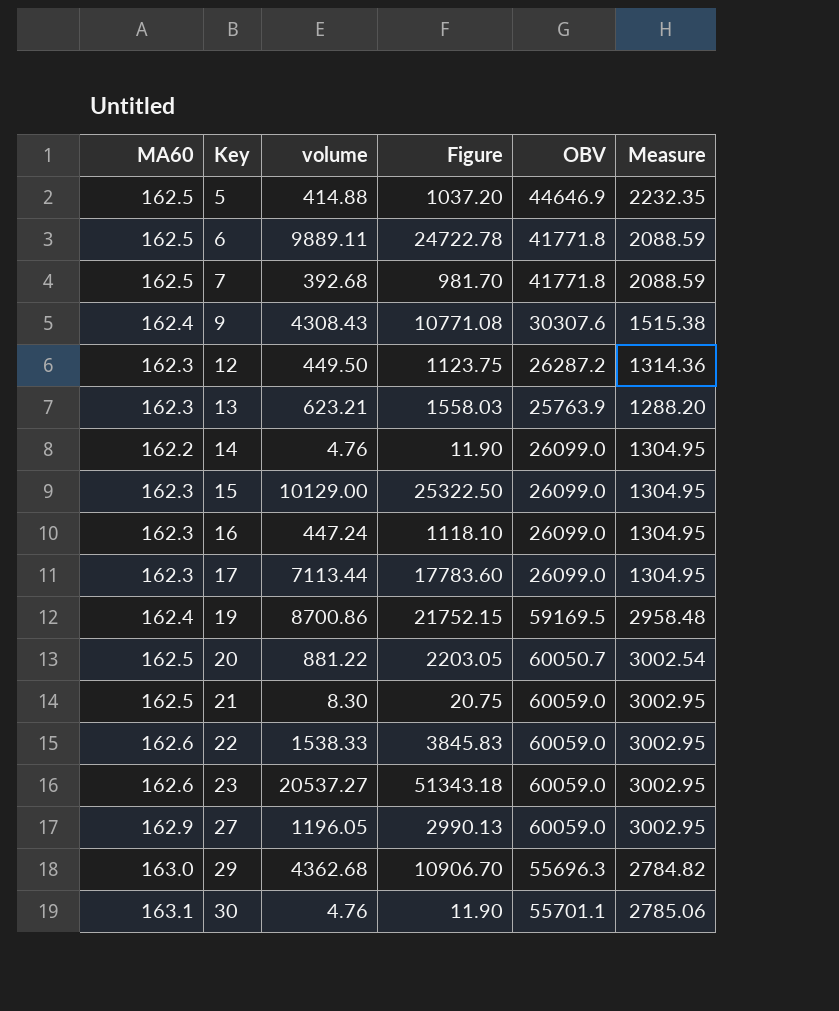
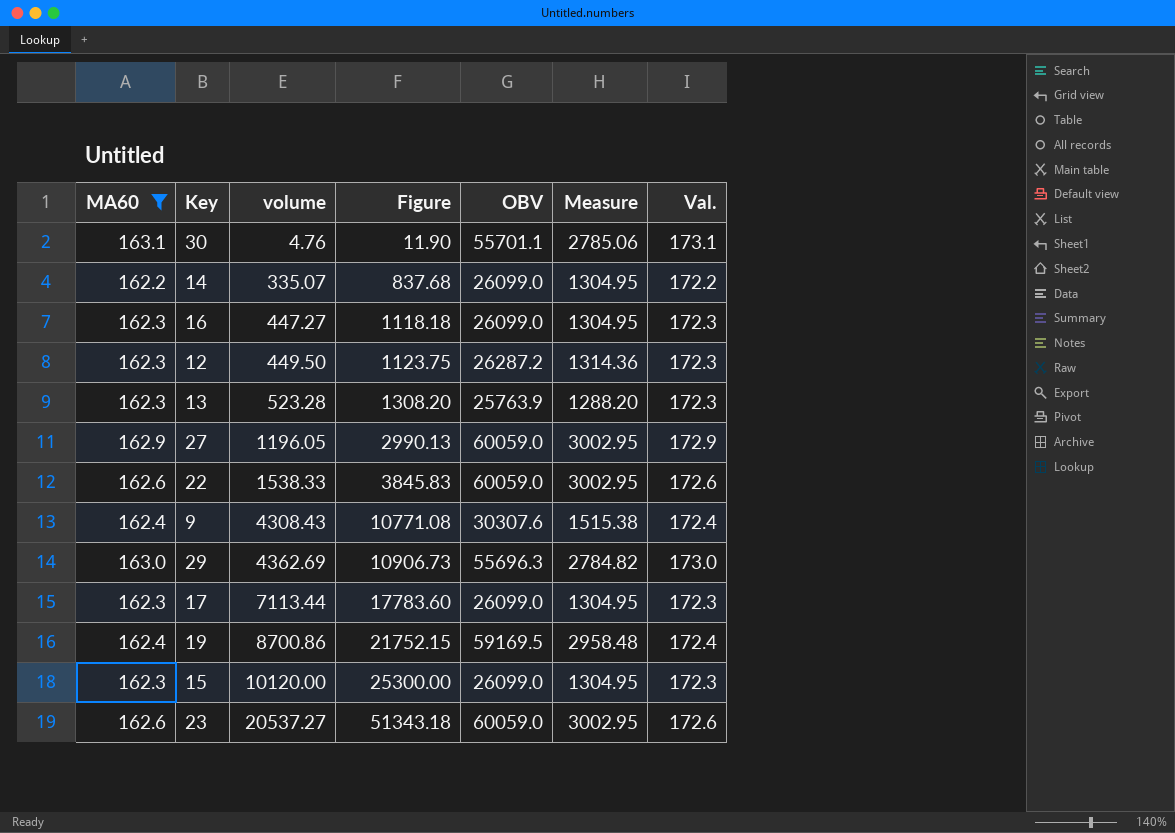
filter: none -> MA60 != 162.5
row order: Key ascending -> volume ascending
column Val. | formula: none -> [MA60] + 10
14 | volume: 4.76 -> 335.07
14 | Figure: 11.90 -> 837.68
16 | volume: 447.24 -> 447.27
16 | Figure: 1118.10 -> 1118.18
13 | volume: 623.21 -> 523.28
13 | Figure: 1558.03 -> 1308.20
29 | volume: 4362.68 -> 4362.69
29 | Figure: 10906.70 -> 10906.73
15 | volume: 10129.00 -> 10120.00
15 | Figure: 25322.50 -> 25300.00

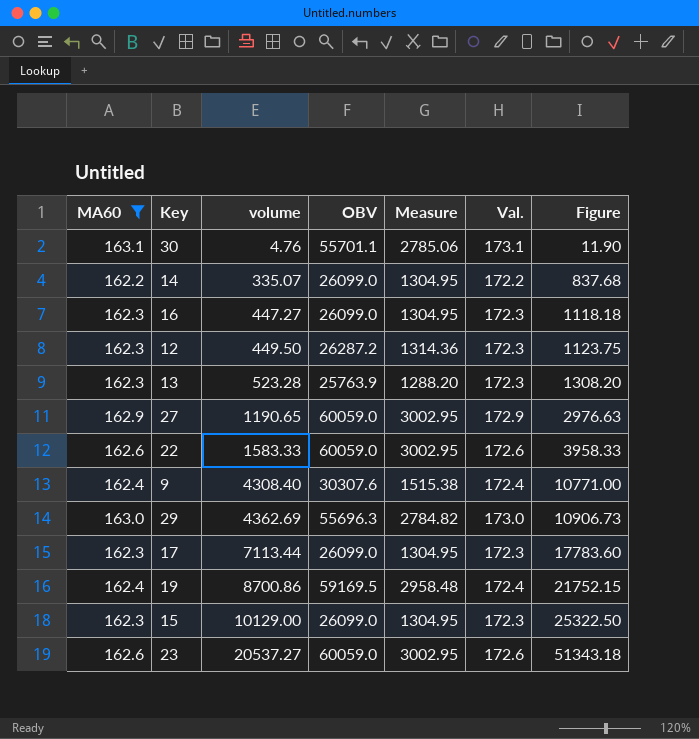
column Figure | position: 4 -> 7
27 | volume: 1196.05 -> 1190.65
27 | Figure: 2990.13 -> 2976.63
22 | volume: 1538.33 -> 1583.33
22 | Figure: 3845.83 -> 3958.33
9 | volume: 4308.43 -> 4308.40
9 | Figure: 10771.08 -> 10771.00
15 | volume: 10120.00 -> 10129.00
15 | Figure: 25300.00 -> 25322.50

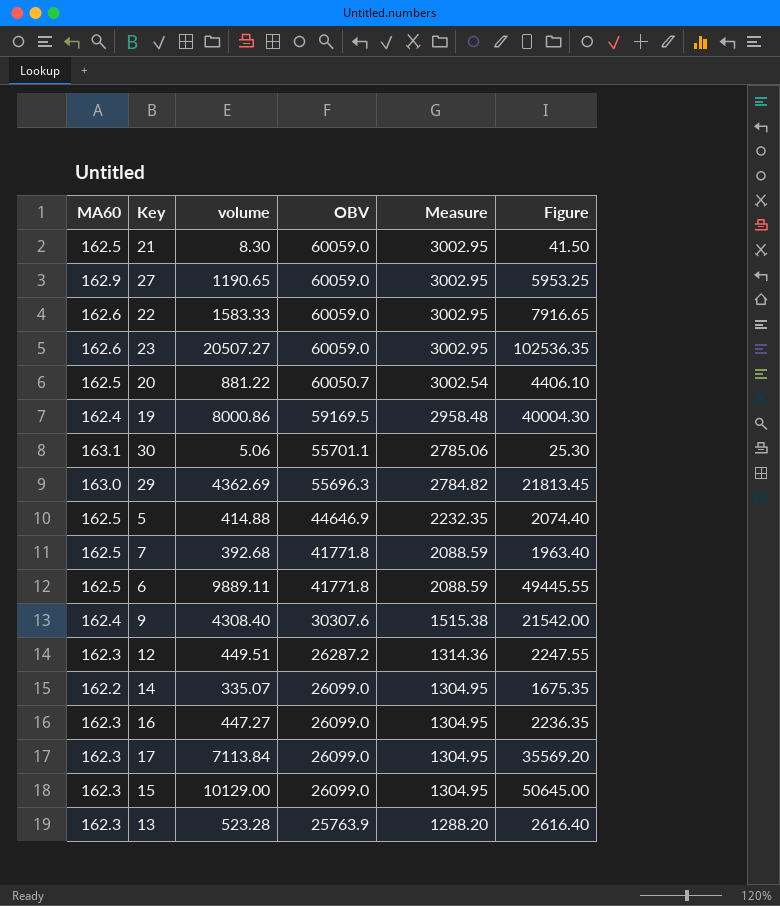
filter: MA60 != 162.5 -> none
row order: volume ascending -> OBV descending
column Val. | formula: [MA60] + 10 -> none
column Figure | formula: [volume] * 2.5 -> [volume] * 5
23 | volume: 20537.27 -> 20507.27
19 | volume: 8700.86 -> 8000.86
30 | volume: 4.76 -> 5.06
12 | volume: 449.50 -> 449.51
17 | volume: 7113.44 -> 7113.84

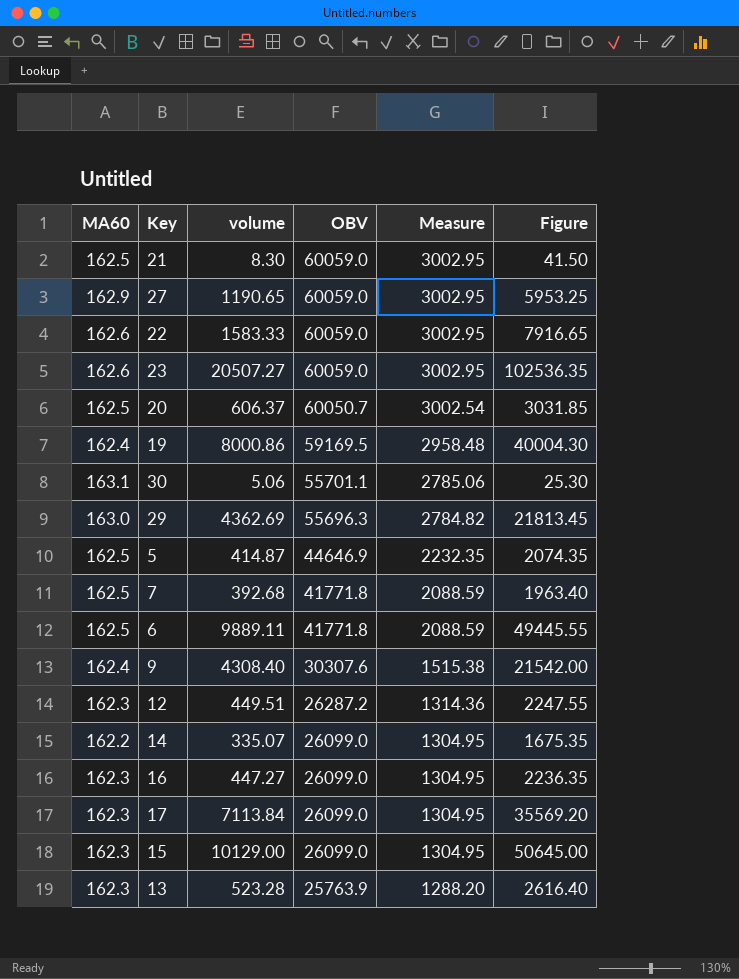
20 | volume: 881.22 -> 606.37
20 | Figure: 4406.10 -> 3031.85
5 | volume: 414.88 -> 414.87
5 | Figure: 2074.40 -> 2074.35

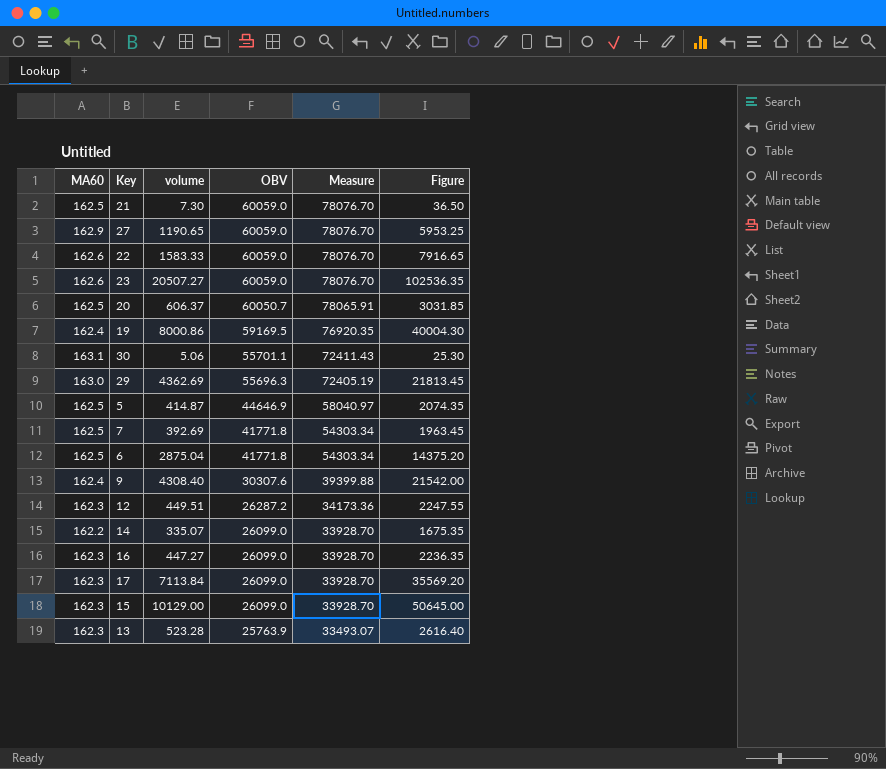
column Measure | formula: [OBV] * 0.05 -> [OBV] * 1.3
21 | volume: 8.30 -> 7.30
21 | Figure: 41.50 -> 36.50
7 | volume: 392.68 -> 392.69
7 | Figure: 1963.40 -> 1963.45
6 | volume: 9889.11 -> 2875.04
6 | Figure: 49445.55 -> 14375.20

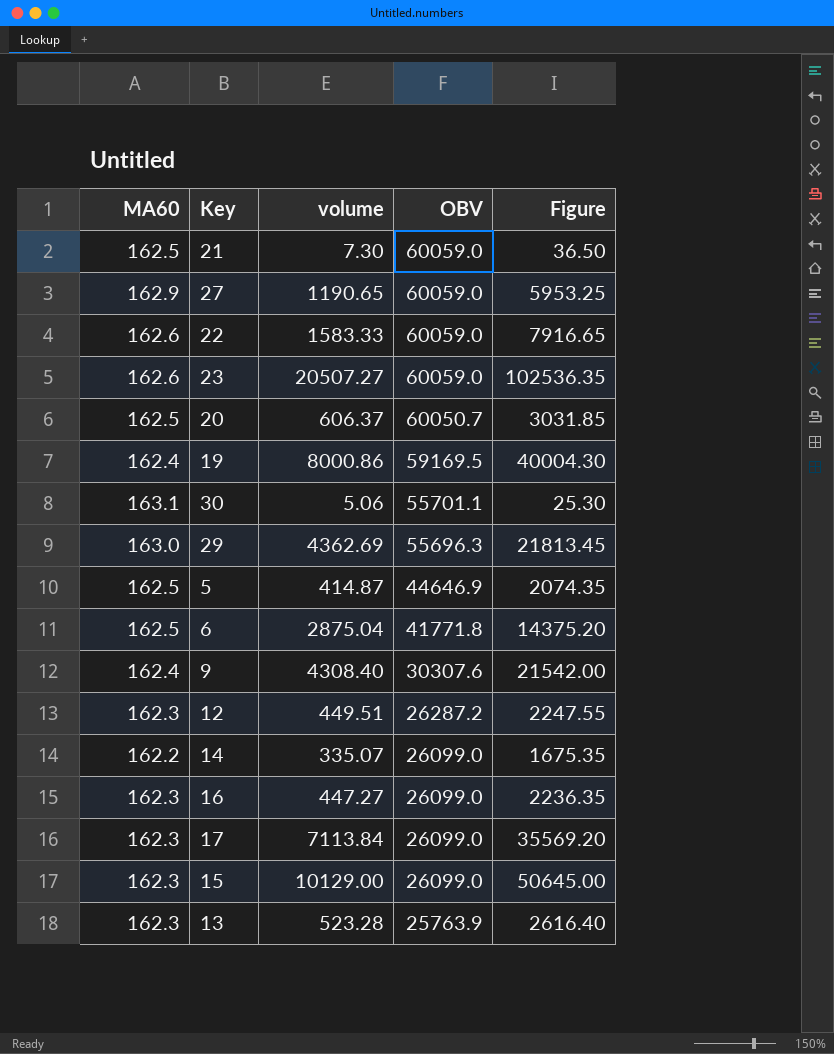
column Measure | formula: [OBV] * 1.3 -> none
row 7: 162.5 | 392.69 | 41771.8 | 54303.34 | 1963.45 -> none

